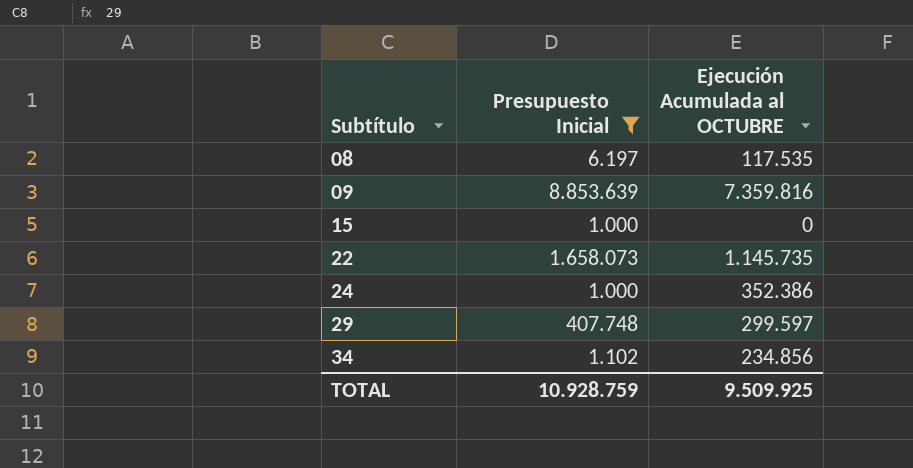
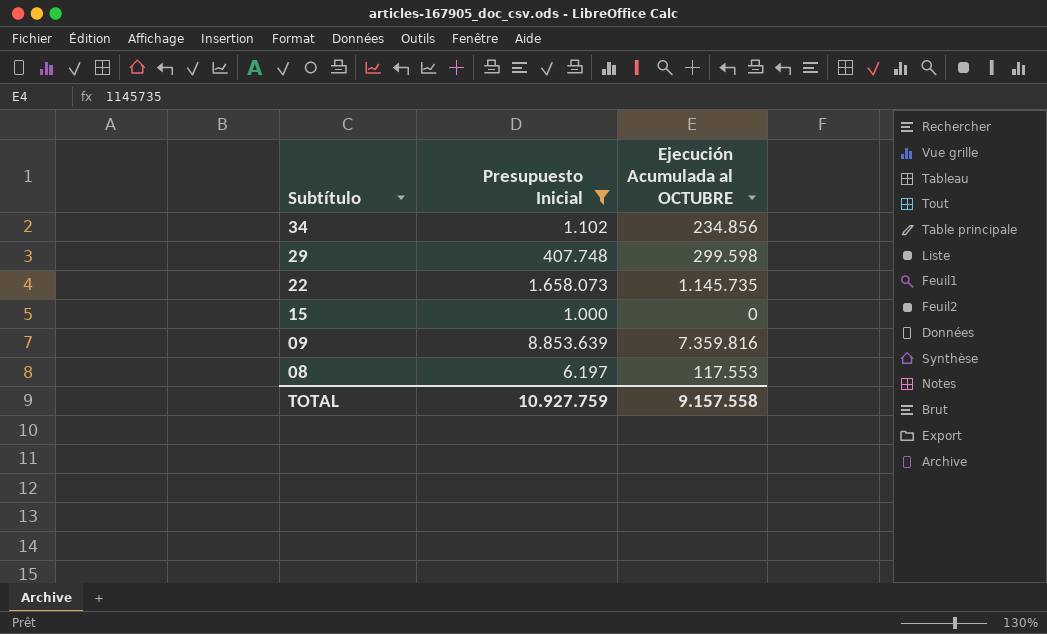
row order: Subtítulo ascending -> Subtítulo descending
row 24: 1.000 | 352.386 -> none
29 | Ejecución Acumulada al OCTUBRE: 299.597 -> 299.598
08 | Ejecución Acumulada al OCTUBRE: 117.535 -> 117.553
TOTAL | Presupuesto Inicial: 10.928.759 -> 10.927.759
TOTAL | Ejecución Acumulada al OCTUBRE: 9.509.925 -> 9.157.558

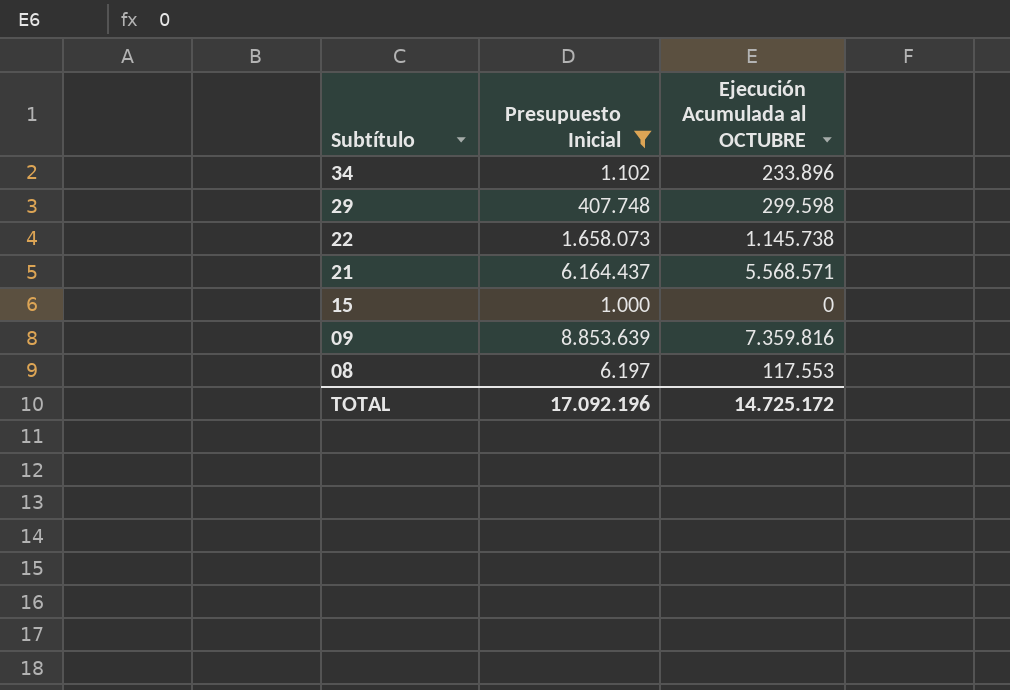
34 | Ejecución Acumulada al OCTUBRE: 234.856 -> 233.896
22 | Ejecución Acumulada al OCTUBRE: 1.145.735 -> 1.145.738
row 21: none -> 6.164.437 | 5.568.571
TOTAL | Presupuesto Inicial: 10.927.759 -> 17.092.196
TOTAL | Ejecución Acumulada al OCTUBRE: 9.157.558 -> 14.725.172

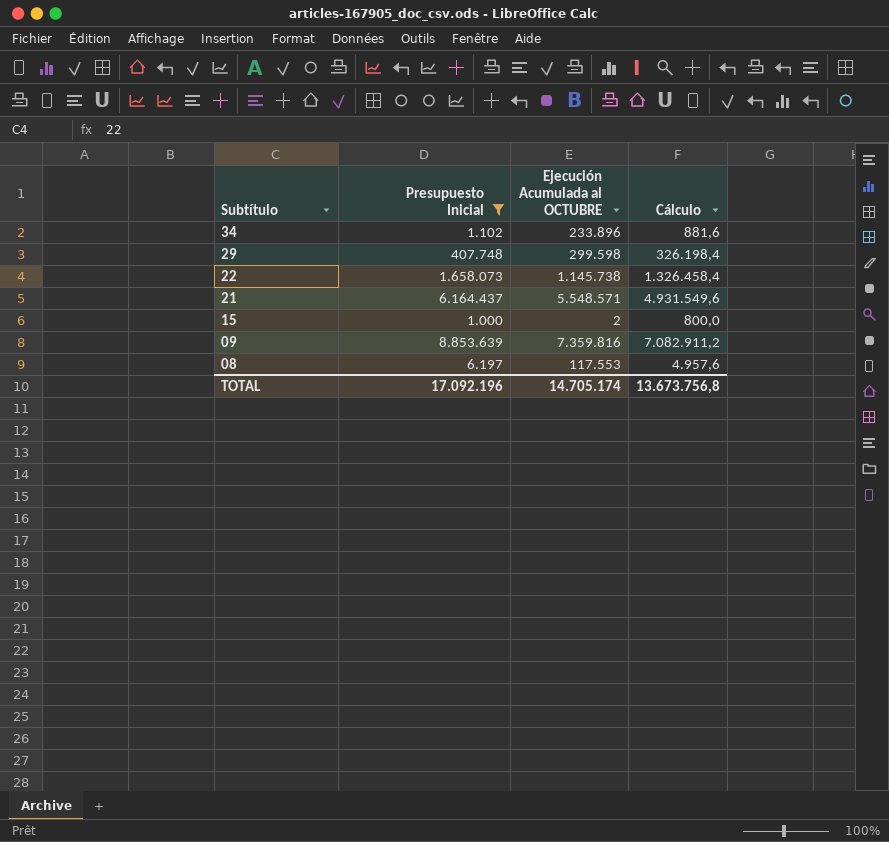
column Cálculo | formula: none -> [Presupuesto Inicial] * 0,8
21 | Ejecución Acumulada al OCTUBRE: 5.568.571 -> 5.548.571
15 | Ejecución Acumulada al OCTUBRE: 0 -> 2
TOTAL | Ejecución Acumulada al OCTUBRE: 14.725.172 -> 14.705.174

